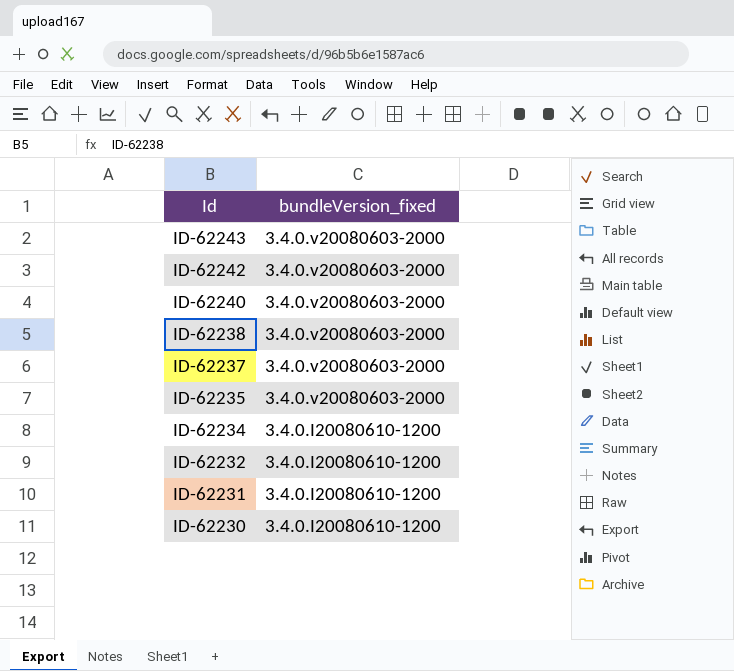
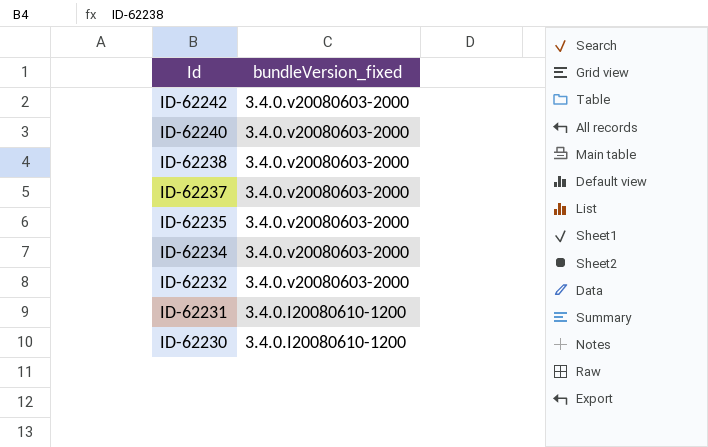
row ID-62243: 3.4.0.v20080603-2000 -> none
ID-62234 | bundleVersion_fixed: 3.4.0.I20080610-1200 -> 3.4.0.v20080603-2000
ID-62232 | bundleVersion_fixed: 3.4.0.I20080610-1200 -> 3.4.0.v20080603-2000

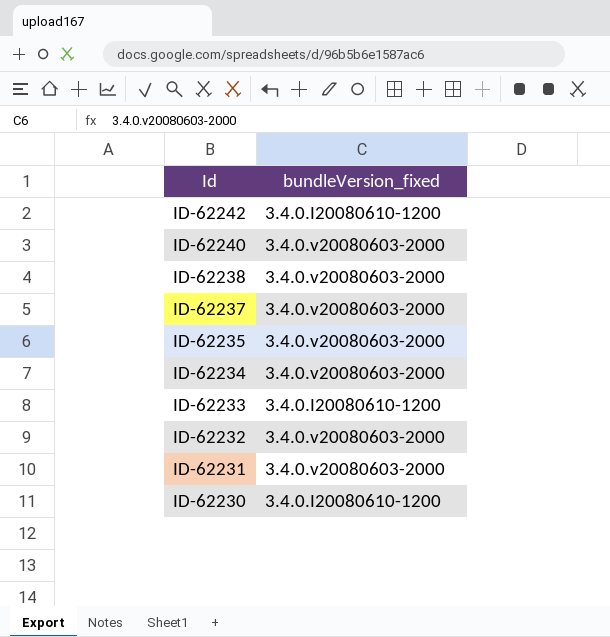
ID-62242 | bundleVersion_fixed: 3.4.0.v20080603-2000 -> 3.4.0.I20080610-1200
row ID-62233: none -> 3.4.0.I20080610-1200
ID-62231 | bundleVersion_fixed: 3.4.0.I20080610-1200 -> 3.4.0.v20080603-2000

